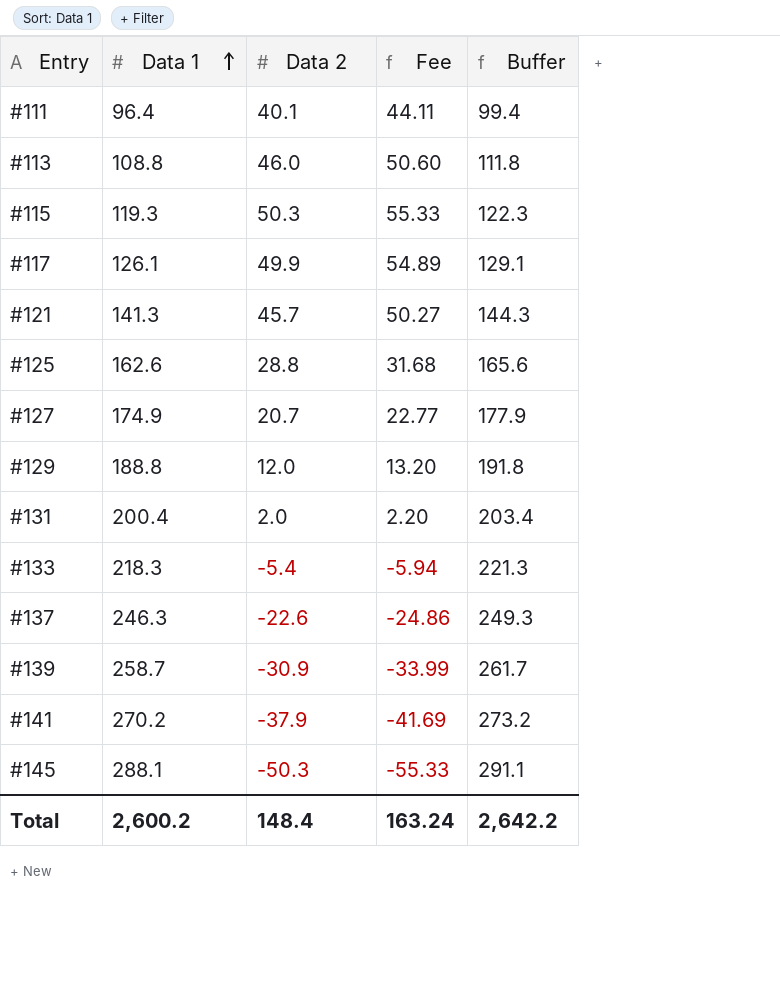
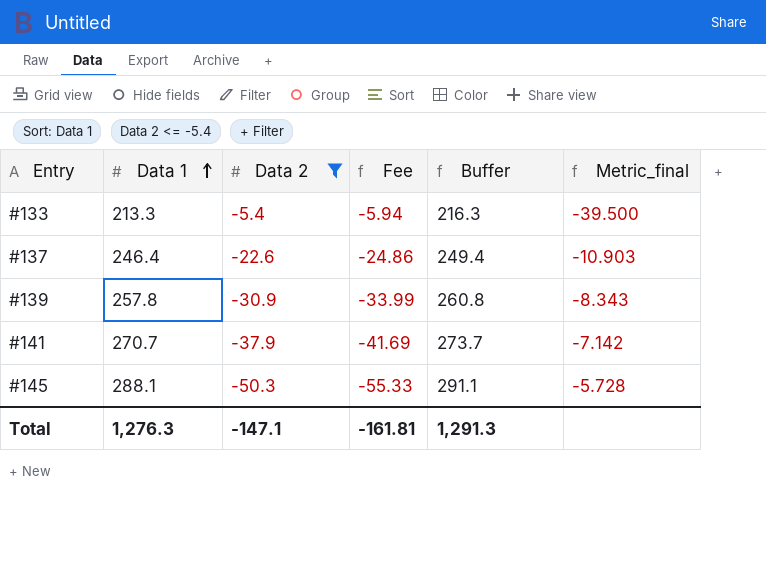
filter: none -> Data 2 <= -5.4
column Metric_final | formula: none -> [Data 1] / [Data 2]
#133 | Data 1: 218.3 -> 213.3
#133 | Buffer: 221.3 -> 216.3
#137 | Data 1: 246.3 -> 246.4
#137 | Buffer: 249.3 -> 249.4
#139 | Data 1: 258.7 -> 257.8
#139 | Buffer: 261.7 -> 260.8
#141 | Data 1: 270.2 -> 270.7
#141 | Buffer: 273.2 -> 273.7
Total | Data 1: 2,600.2 -> 1,276.3
Total | Data 2: 148.4 -> -147.1
Total | Fee: 163.24 -> -161.81
Total | Buffer: 2,642.2 -> 1,291.3

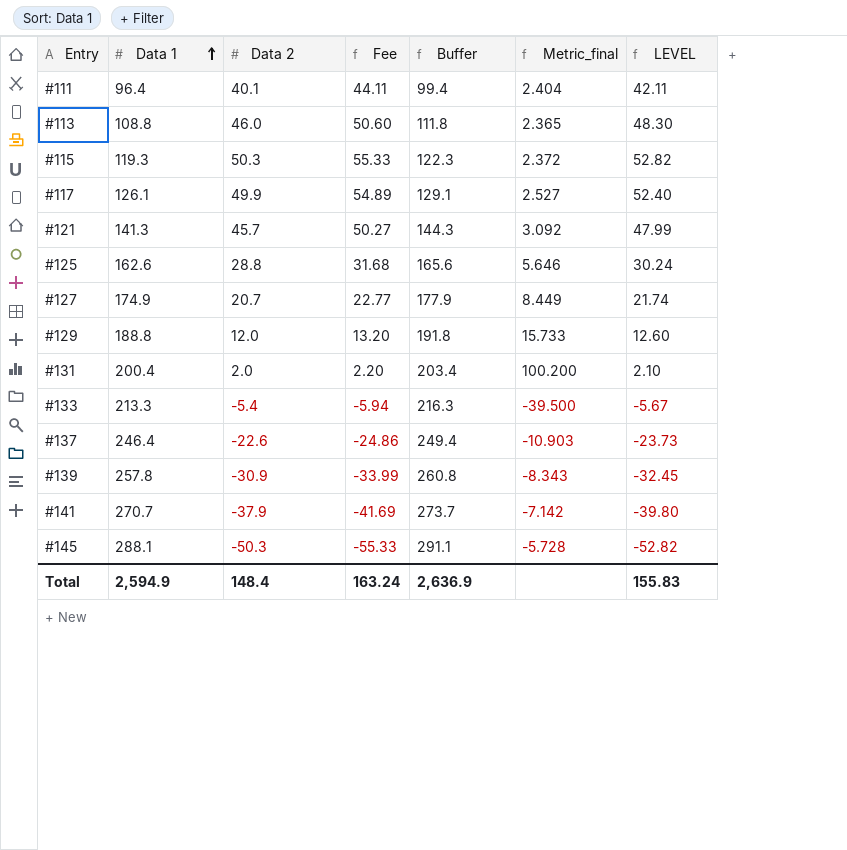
filter: Data 2 <= -5.4 -> none
column LEVEL | formula: none -> [Data 2] * 1.05
Total | Data 1: 1,276.3 -> 2,594.9
Total | Data 2: -147.1 -> 148.4
Total | Fee: -161.81 -> 163.24
Total | Buffer: 1,291.3 -> 2,636.9

